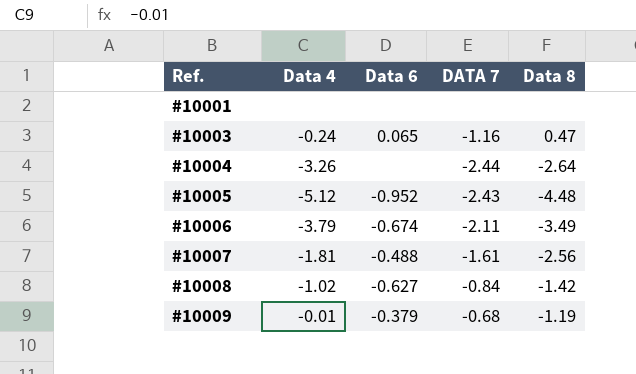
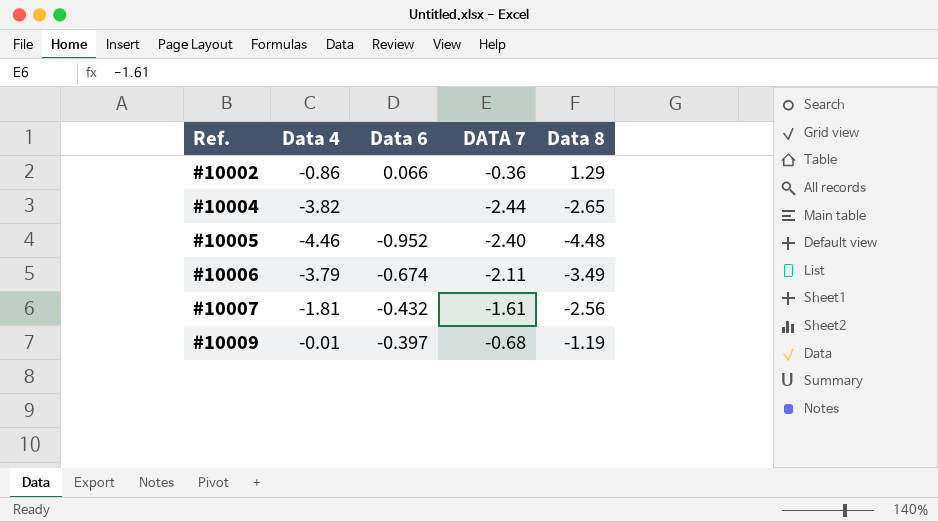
row #10001: none | none | none | none -> none
row #10003: -0.24 | 0.065 | -1.16 | 0.47 -> none
row #10008: -1.02 | -0.627 | -0.84 | -1.42 -> none
row #10002: none -> -0.86 | 0.066 | -0.36 | 1.29
#10004 | Data 4: -3.26 -> -3.82
#10004 | Data 8: -2.64 -> -2.65
#10005 | Data 4: -5.12 -> -4.46
#10005 | DATA 7: -2.43 -> -2.40
#10007 | Data 6: -0.488 -> -0.432
#10009 | Data 6: -0.379 -> -0.397

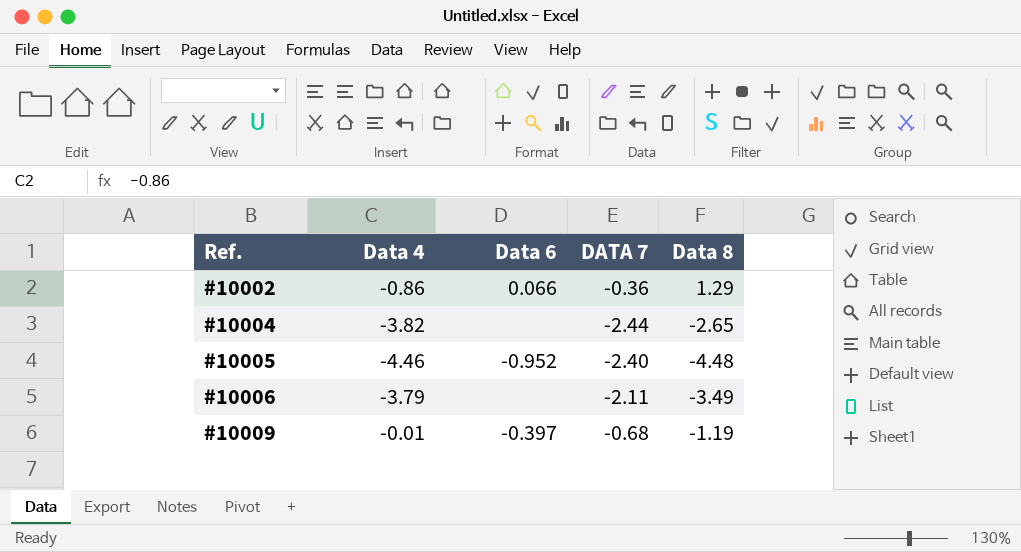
row #10007: -1.81 | -0.432 | -1.61 | -2.56 -> none
#10006 | Data 6: -0.674 -> none

